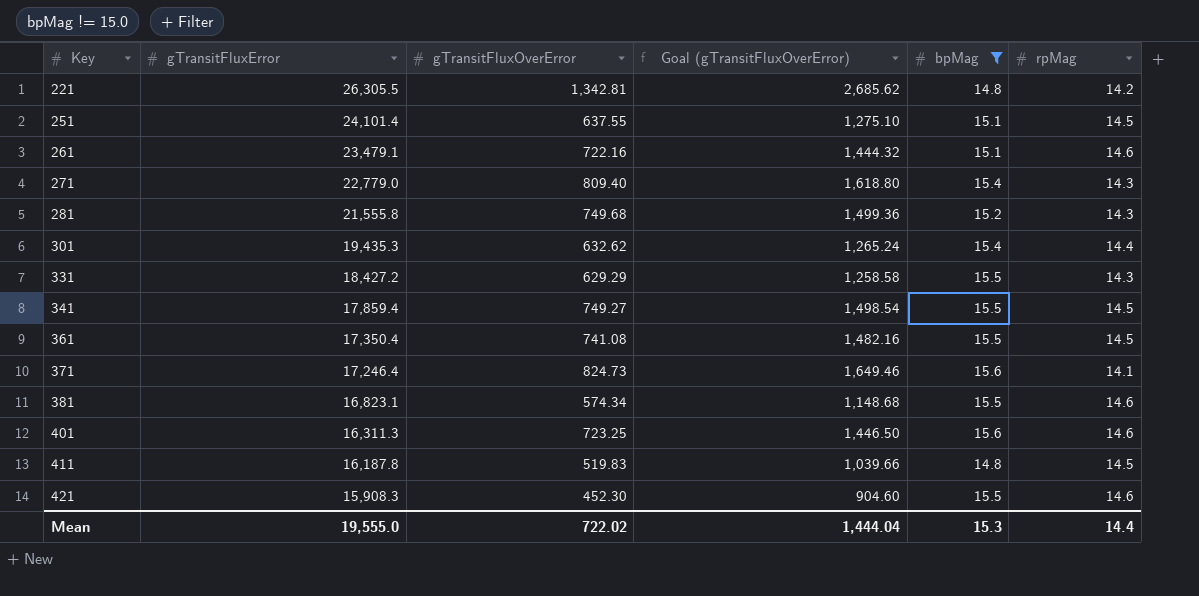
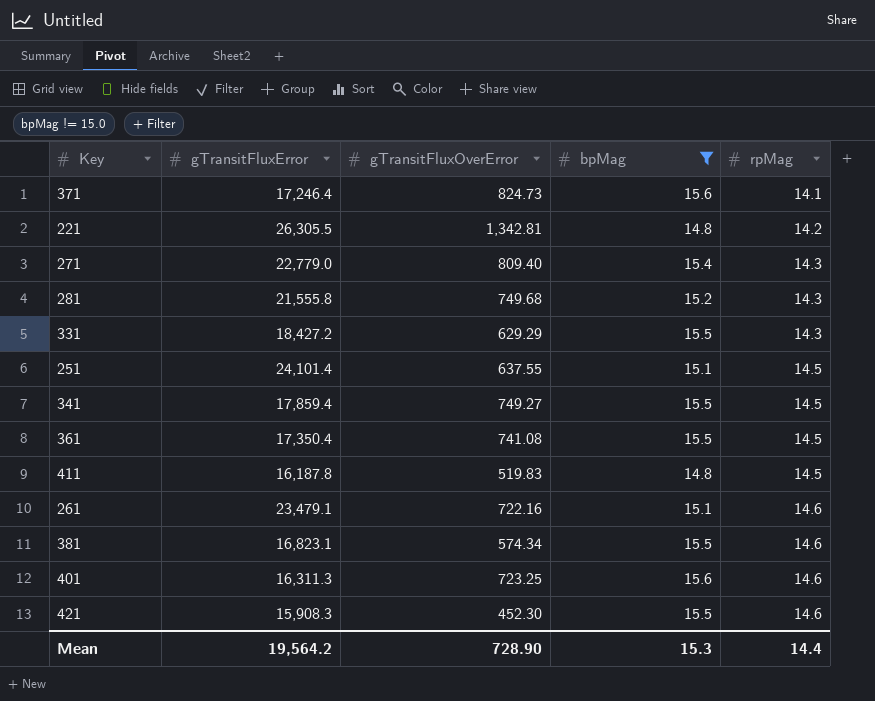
row order: Key ascending -> rpMag ascending
column Goal (gTransitFluxOverError) | formula: [gTransitFluxOverError] * 2 -> none
row 301: 19,435.3 | 632.62 | 1,265.24 | 15.4 | 14.4 -> none
Mean | gTransitFluxError: 19,555.0 -> 19,564.2
Mean | gTransitFluxOverError: 722.02 -> 728.90

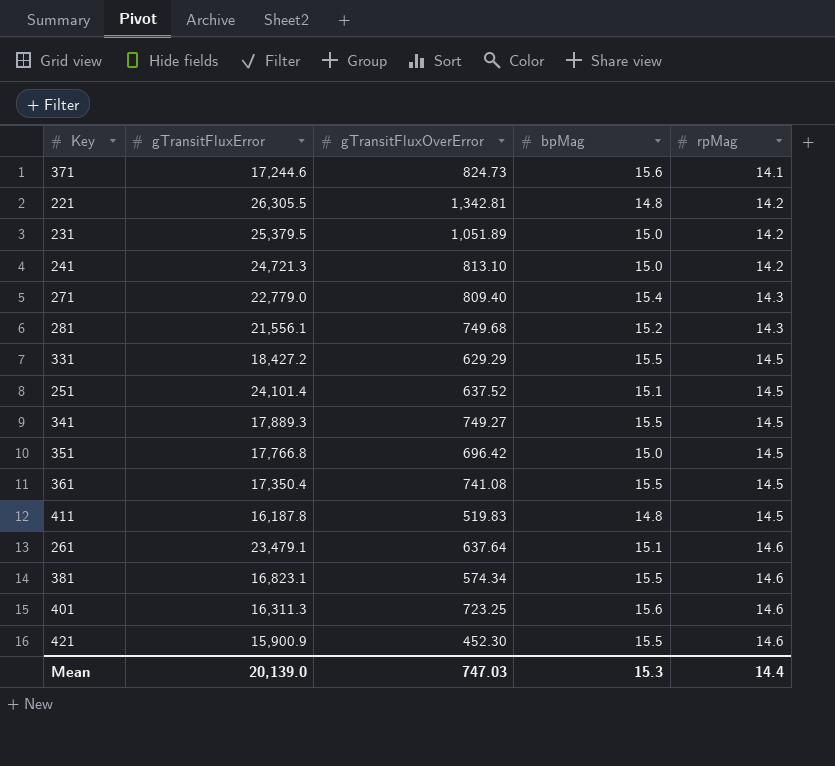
filter: bpMag != 15.0 -> none
371 | gTransitFluxError: 17,246.4 -> 17,244.6
281 | gTransitFluxError: 21,555.8 -> 21,556.1
331 | rpMag: 14.3 -> 14.5
251 | gTransitFluxOverError: 637.55 -> 637.52
341 | gTransitFluxError: 17,859.4 -> 17,889.3
261 | gTransitFluxOverError: 722.16 -> 637.64
421 | gTransitFluxError: 15,908.3 -> 15,900.9
Mean | gTransitFluxError: 19,564.2 -> 20,139.0
Mean | gTransitFluxOverError: 728.90 -> 747.03

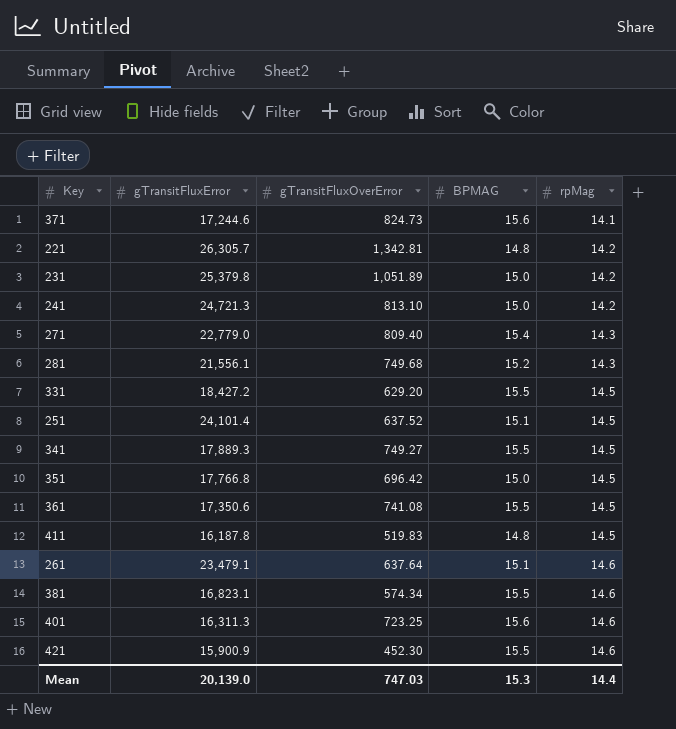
column name: bpMag -> BPMAG
221 | gTransitFluxError: 26,305.5 -> 26,305.7
231 | gTransitFluxError: 25,379.5 -> 25,379.8
331 | gTransitFluxOverError: 629.29 -> 629.20
361 | gTransitFluxError: 17,350.4 -> 17,350.6

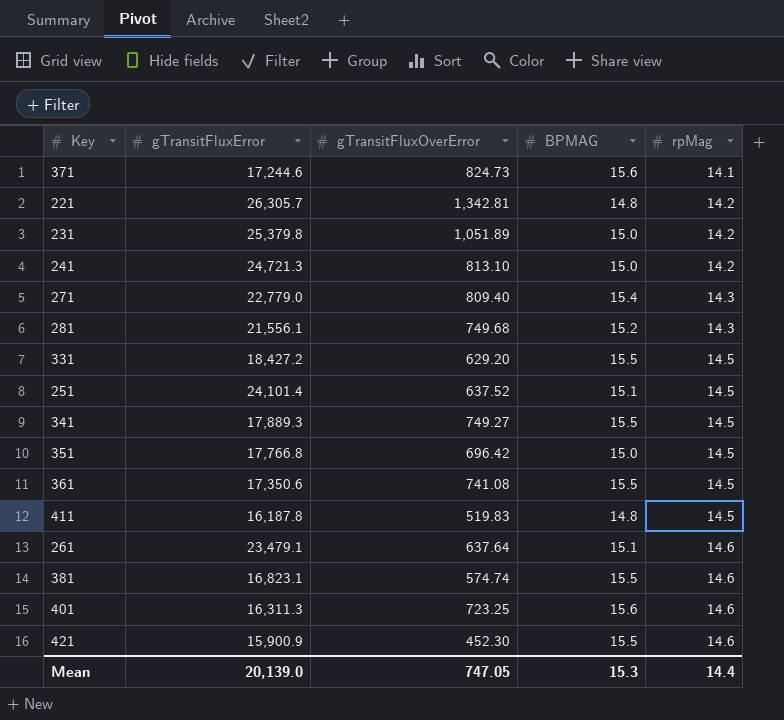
381 | gTransitFluxOverError: 574.34 -> 574.74
Mean | gTransitFluxOverError: 747.03 -> 747.05

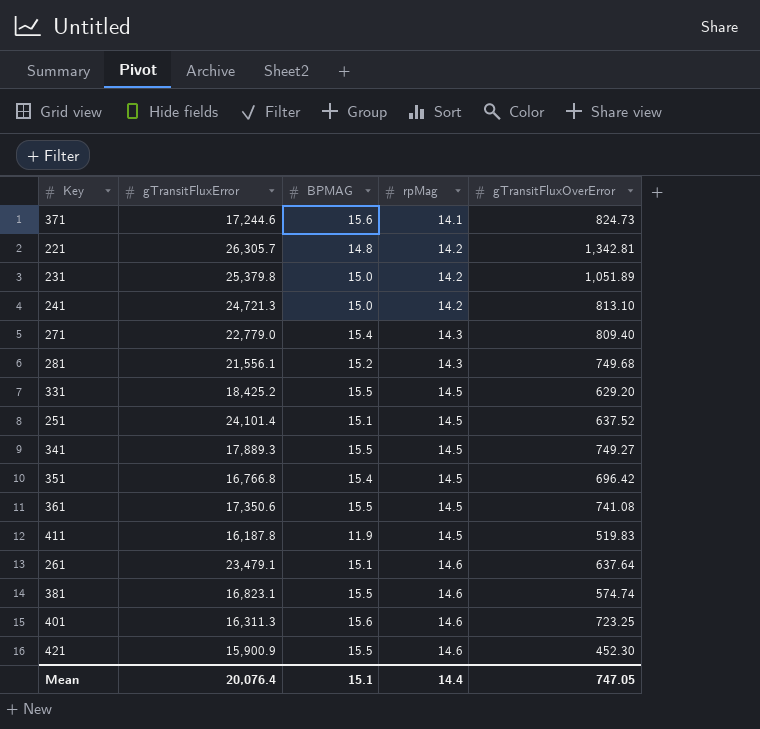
column gTransitFluxOverError | position: 3 -> 5
331 | gTransitFluxError: 18,427.2 -> 18,425.2
351 | gTransitFluxError: 17,766.8 -> 16,766.8
351 | BPMAG: 15.0 -> 15.4
411 | BPMAG: 14.8 -> 11.9
Mean | gTransitFluxError: 20,139.0 -> 20,076.4
Mean | BPMAG: 15.3 -> 15.1

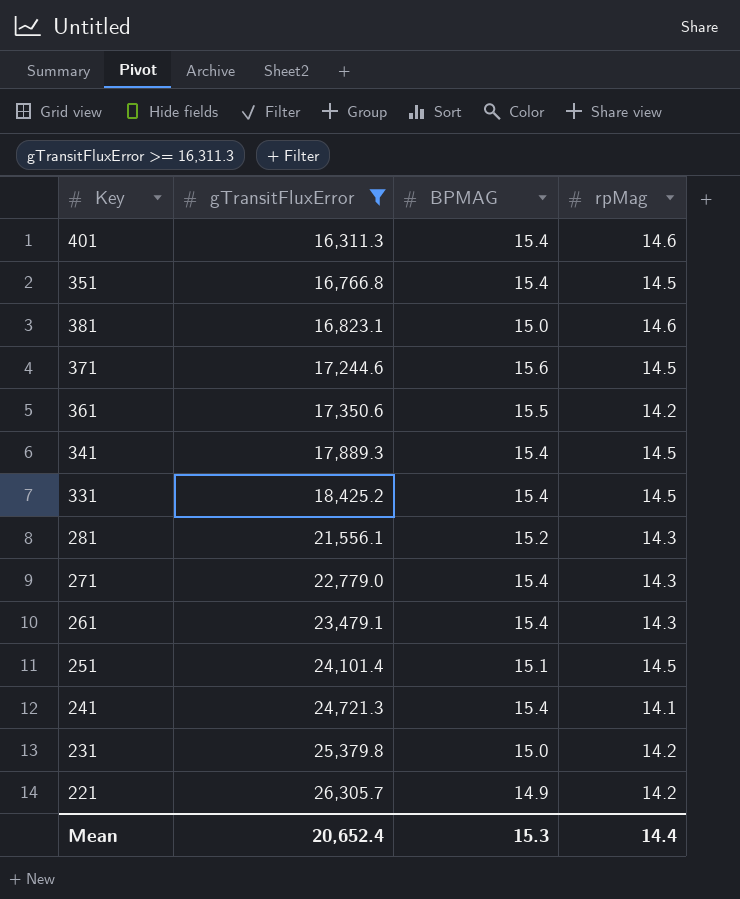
filter: none -> gTransitFluxError >= 16,311.3
row order: rpMag ascending -> gTransitFluxError ascending
column gTransitFluxOverError | position: 5 -> none
401 | BPMAG: 15.6 -> 15.4
381 | BPMAG: 15.5 -> 15.0
371 | rpMag: 14.1 -> 14.5
361 | rpMag: 14.5 -> 14.2
341 | BPMAG: 15.5 -> 15.4
331 | BPMAG: 15.5 -> 15.4
261 | BPMAG: 15.1 -> 15.4
261 | rpMag: 14.6 -> 14.3
241 | BPMAG: 15.0 -> 15.4
241 | rpMag: 14.2 -> 14.1
221 | BPMAG: 14.8 -> 14.9
Mean | gTransitFluxError: 20,076.4 -> 20,652.4
Mean | BPMAG: 15.1 -> 15.3

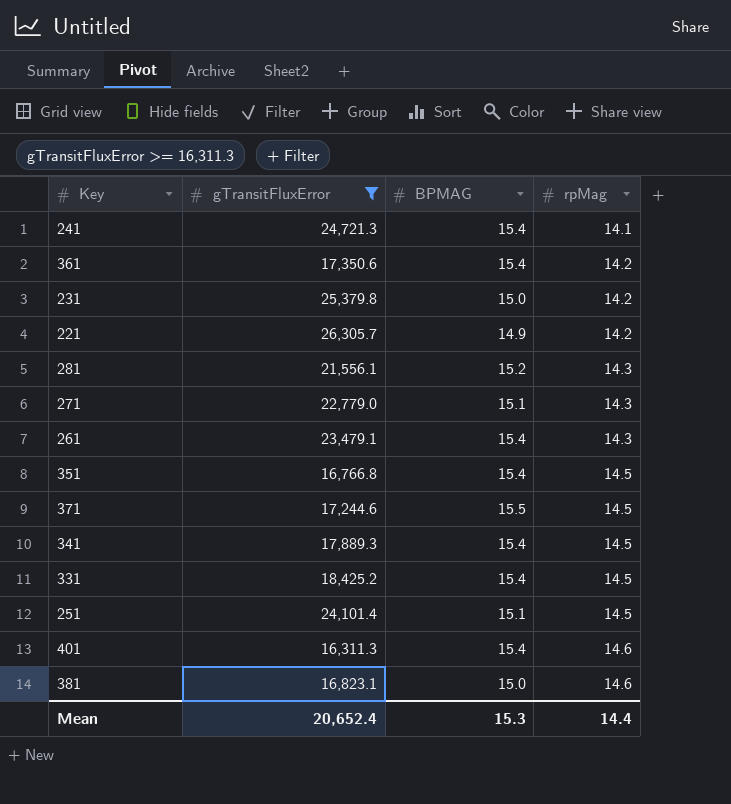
row order: gTransitFluxError ascending -> rpMag ascending
361 | BPMAG: 15.5 -> 15.4
271 | BPMAG: 15.4 -> 15.1
371 | BPMAG: 15.6 -> 15.5

